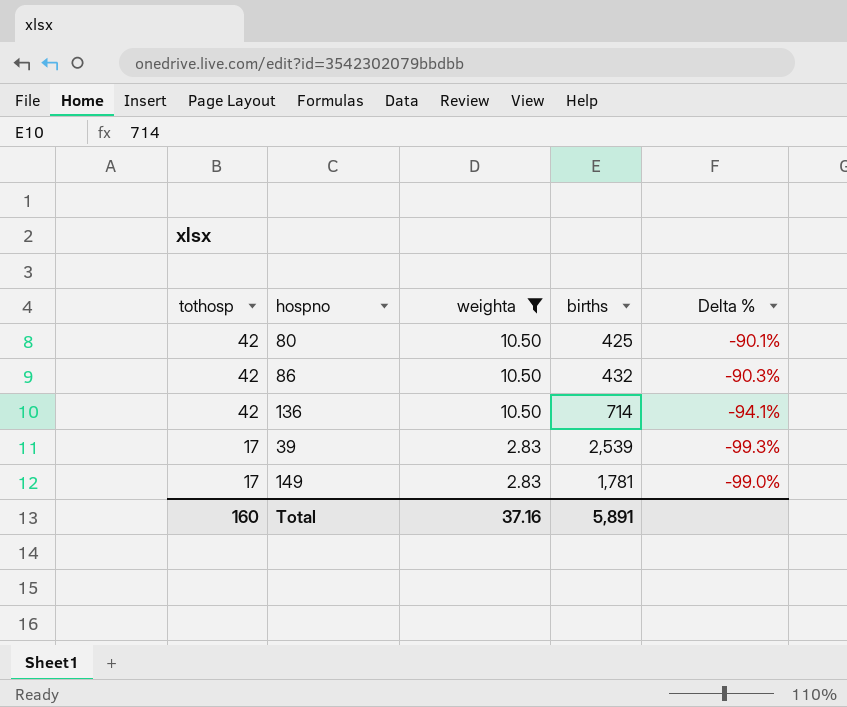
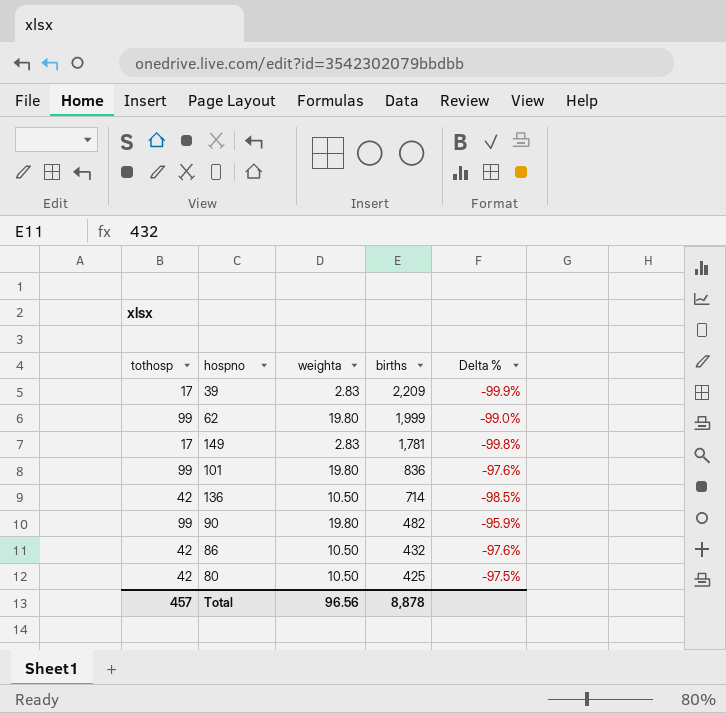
filter: weighta != 19.80 -> none
row order: tothosp descending -> births descending
column Delta % | formula: ([tothosp] - [births]) / [births] -> ([weighta] - [births]) / [births]
39 | births: 2,539 -> 2,209
Total | tothosp: 160 -> 457
Total | weighta: 37.16 -> 96.56
Total | births: 5,891 -> 8,878

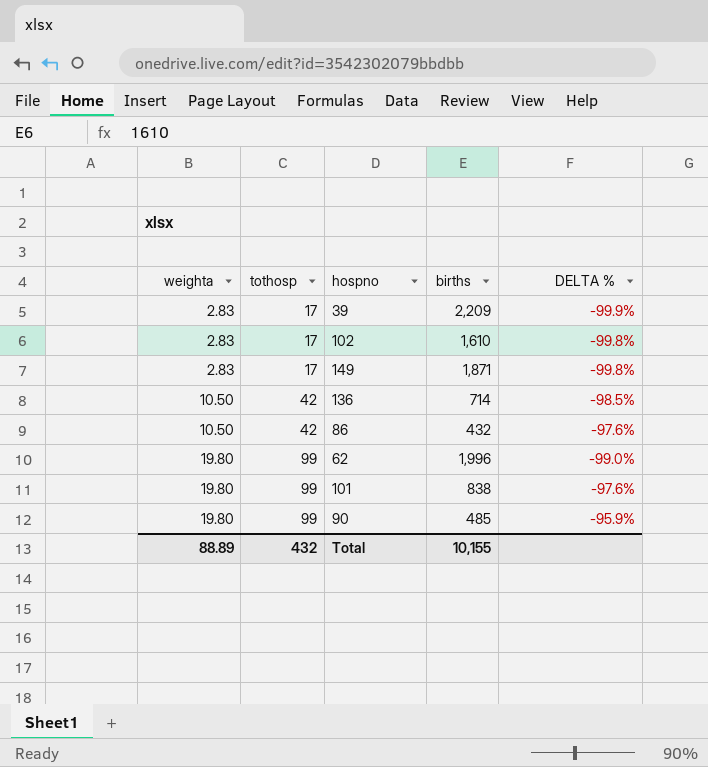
row order: births descending -> weighta ascending
column weighta | position: 3 -> 1
column name: Delta % -> DELTA %
row 80: 42 | 10.50 | 425 | -97.5% -> none
row 102: none -> 2.83 | 17 | 1,610 | -99.8%
149 | births: 1,781 -> 1,871
62 | births: 1,999 -> 1,996
101 | births: 836 -> 838
90 | births: 482 -> 485
Total | weighta: 96.56 -> 88.89
Total | tothosp: 457 -> 432
Total | births: 8,878 -> 10,155

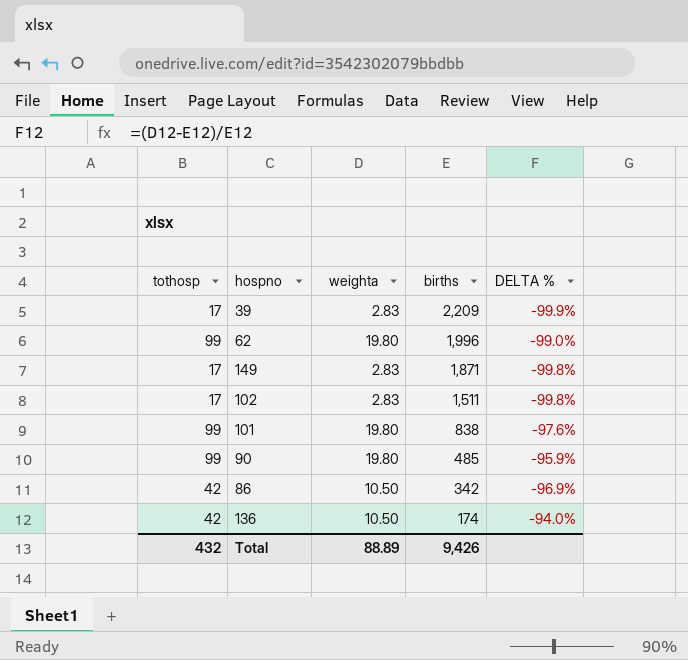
row order: weighta ascending -> births descending
column weighta | position: 1 -> 3
102 | births: 1,610 -> 1,511
86 | births: 432 -> 342
86 | DELTA %: -97.6% -> -96.9%
136 | births: 714 -> 174
136 | DELTA %: -98.5% -> -94.0%
Total | births: 10,155 -> 9,426

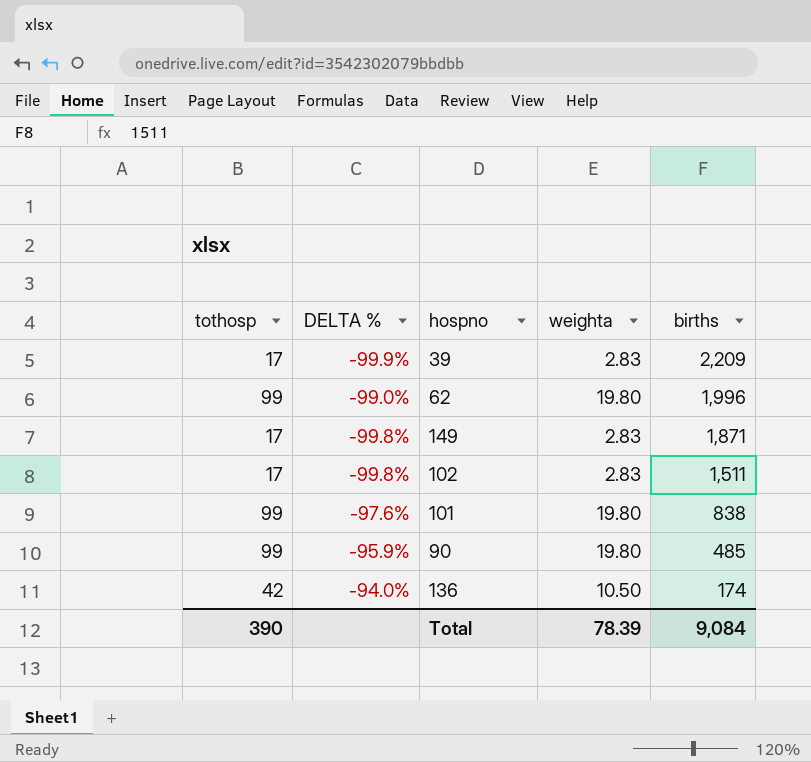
column DELTA % | position: 5 -> 2
row 86: 42 | 10.50 | 342 | -96.9% -> none
Total | tothosp: 432 -> 390
Total | weighta: 88.89 -> 78.39
Total | births: 9,426 -> 9,084

